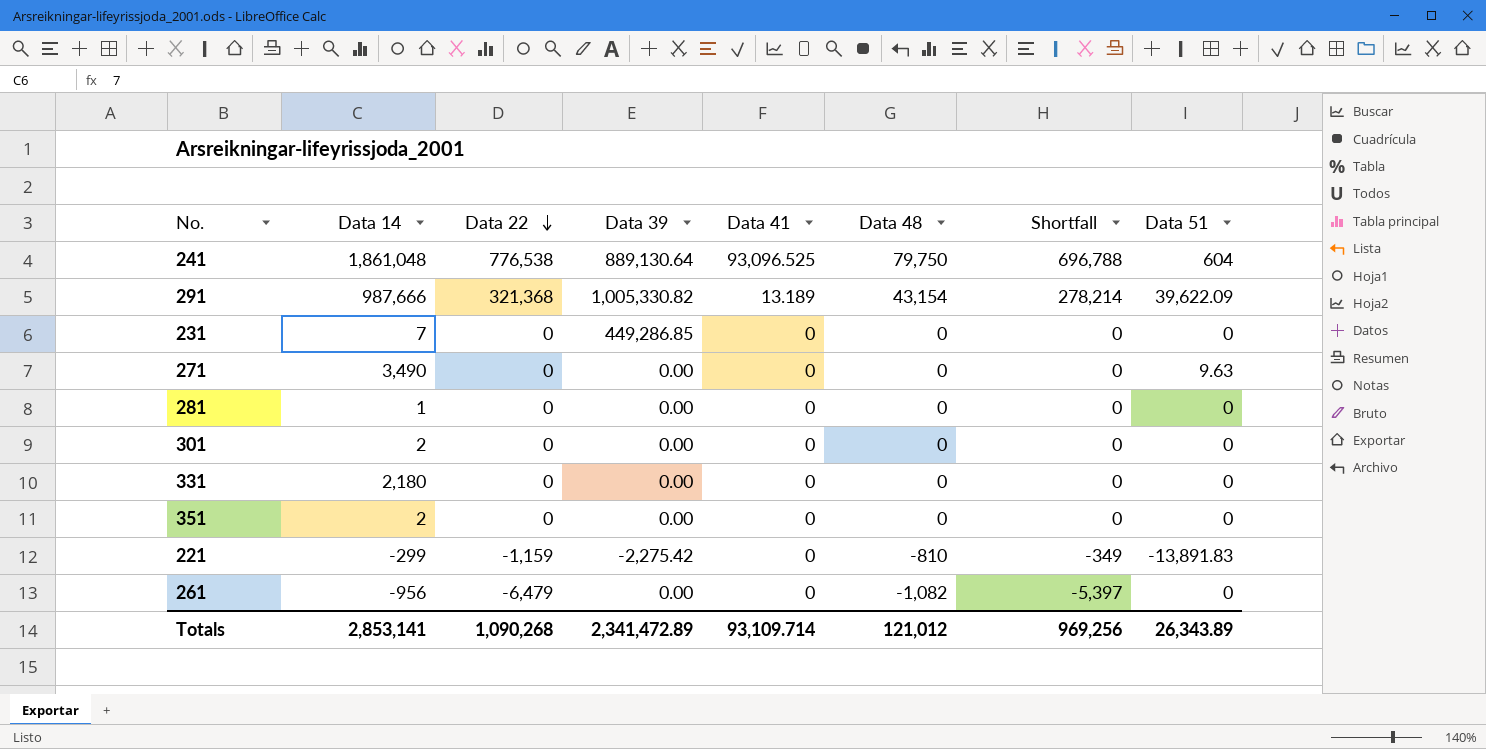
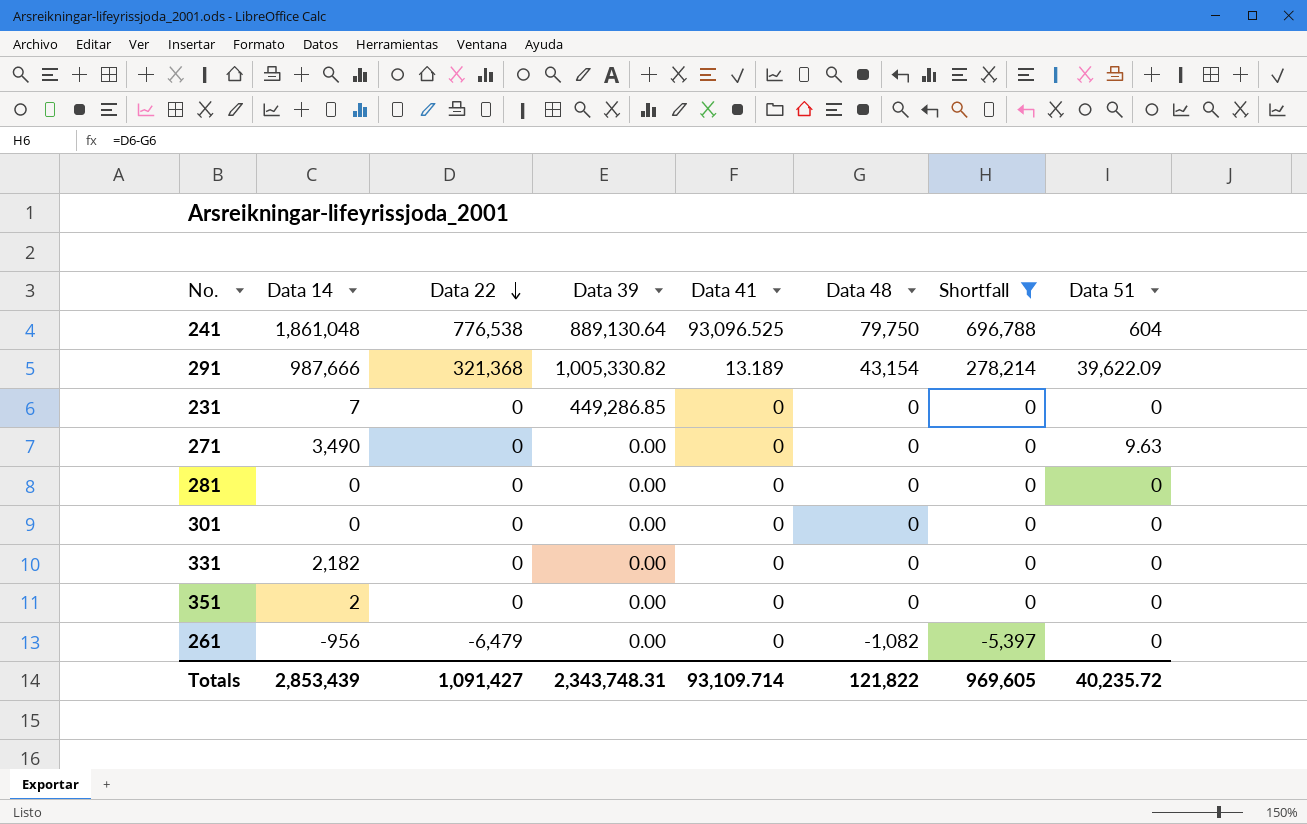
filter: none -> Shortfall != -349
281 | Data 14: 1 -> 0
301 | Data 14: 2 -> 0
331 | Data 14: 2,180 -> 2,182
Totals | Data 14: 2,853,141 -> 2,853,439
Totals | Data 22: 1,090,268 -> 1,091,427
Totals | Data 39: 2,341,472.89 -> 2,343,748.31
Totals | Data 48: 121,012 -> 121,822
Totals | Shortfall: 969,256 -> 969,605
Totals | Data 51: 26,343.89 -> 40,235.72

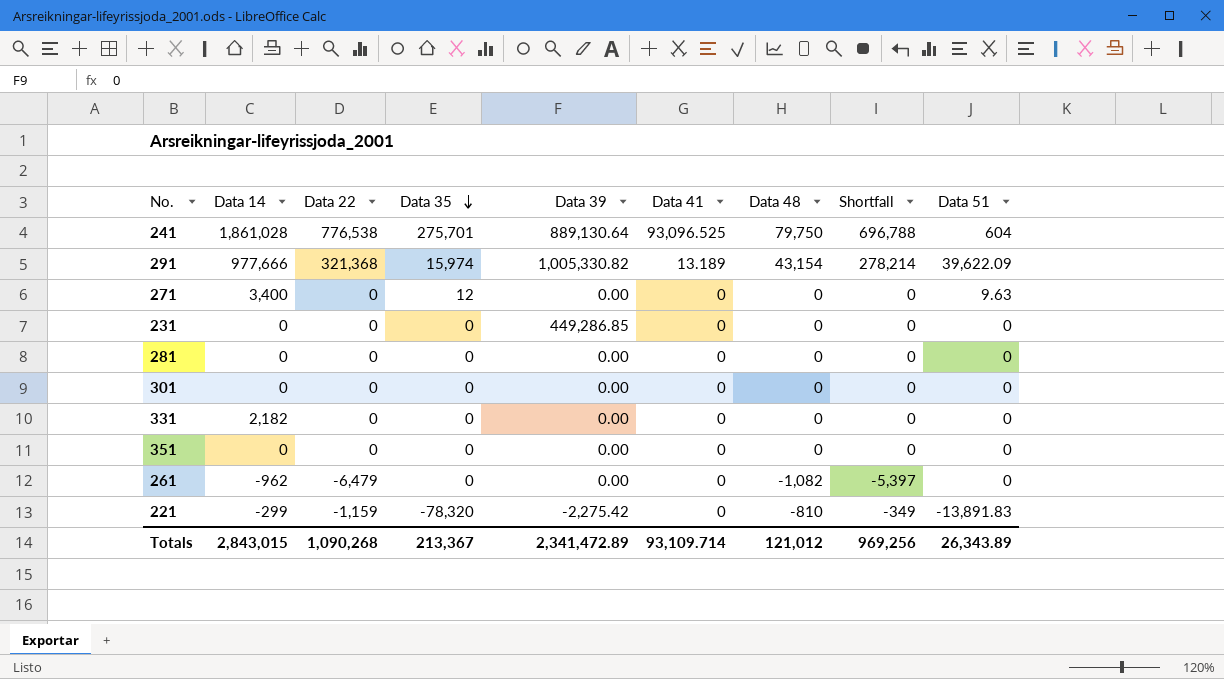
filter: Shortfall != -349 -> none
row order: Data 22 descending -> Data 35 descending
column Data 35 | position: none -> 4
241 | Data 14: 1,861,048 -> 1,861,028
291 | Data 14: 987,666 -> 977,666
271 | Data 14: 3,490 -> 3,400
231 | Data 14: 7 -> 0
351 | Data 14: 2 -> 0
261 | Data 14: -956 -> -962
Totals | Data 14: 2,853,439 -> 2,843,015
Totals | Data 22: 1,091,427 -> 1,090,268
Totals | Data 39: 2,343,748.31 -> 2,341,472.89
Totals | Data 48: 121,822 -> 121,012
Totals | Shortfall: 969,605 -> 969,256
Totals | Data 51: 40,235.72 -> 26,343.89

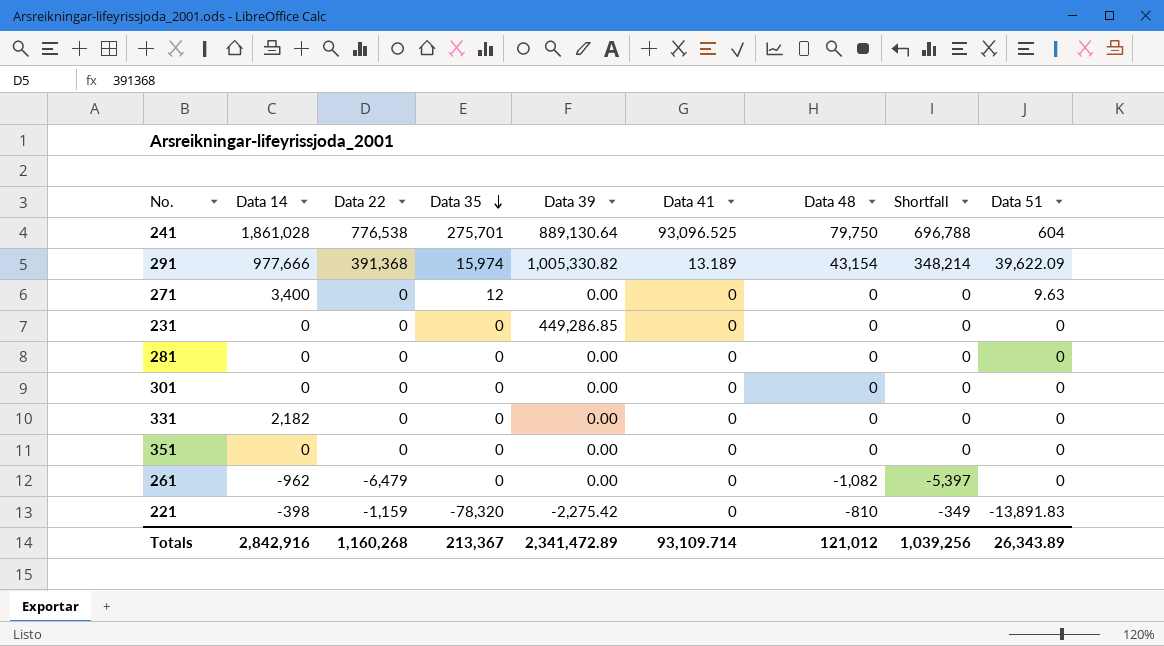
291 | Data 22: 321,368 -> 391,368
291 | Shortfall: 278,214 -> 348,214
221 | Data 14: -299 -> -398
Totals | Data 14: 2,843,015 -> 2,842,916
Totals | Data 22: 1,090,268 -> 1,160,268
Totals | Shortfall: 969,256 -> 1,039,256

